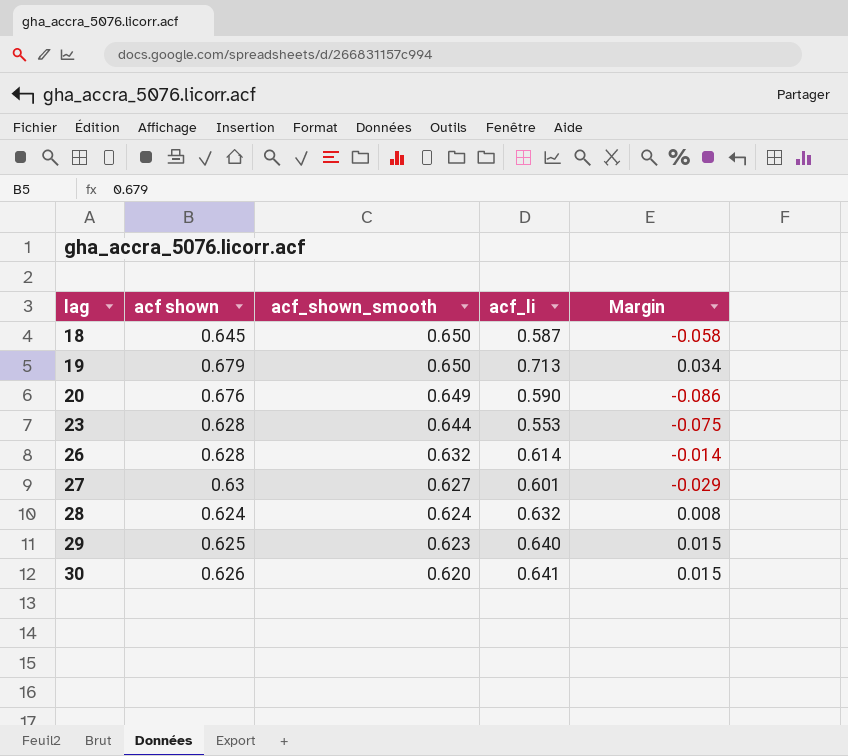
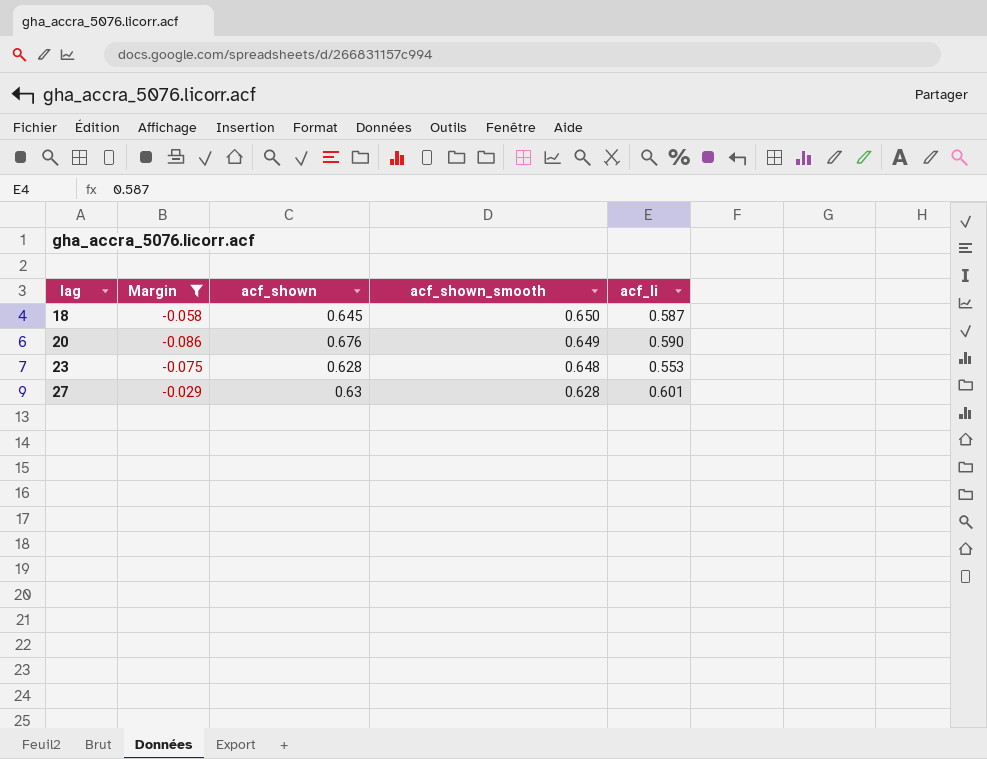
filter: none -> Margin <= -0.029
column Margin | position: 5 -> 2
column name: acf shown -> acf_shown
23 | acf_shown_smooth: 0.644 -> 0.648
27 | acf_shown_smooth: 0.627 -> 0.628

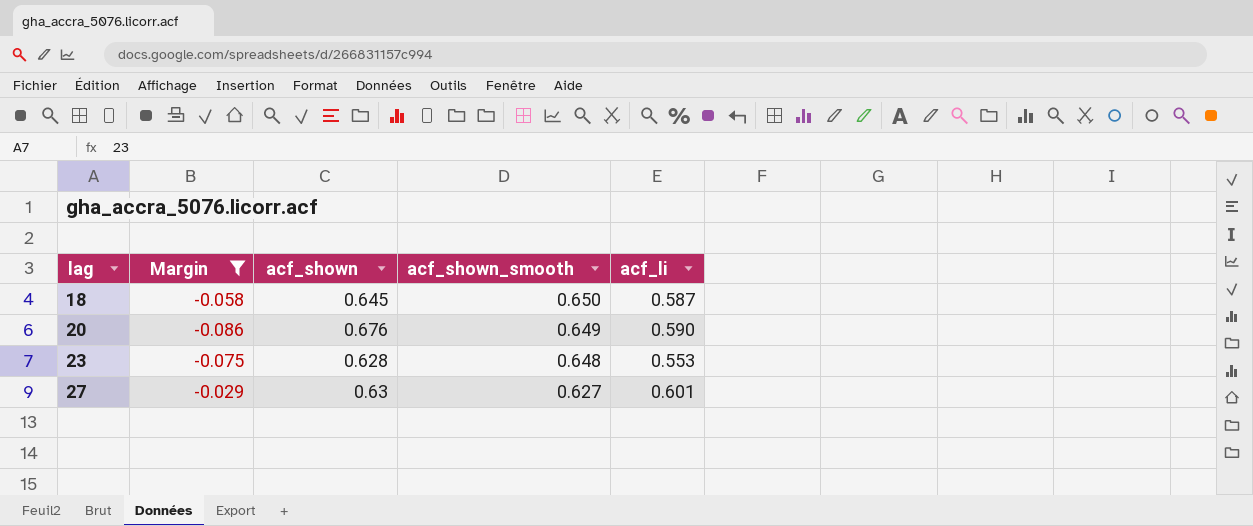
27 | acf_shown_smooth: 0.628 -> 0.627

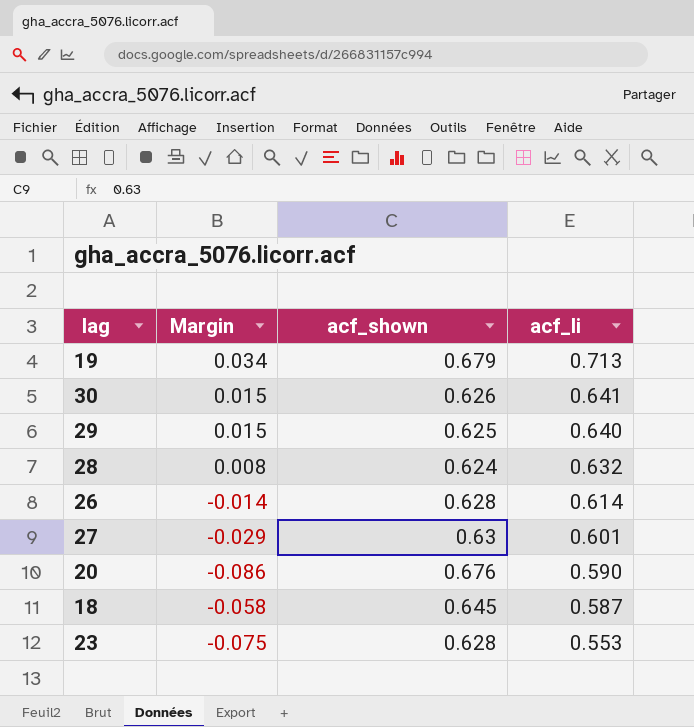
filter: Margin <= -0.029 -> none
row order: lag ascending -> acf_li descending
column acf_shown_smooth | position: 4 -> none

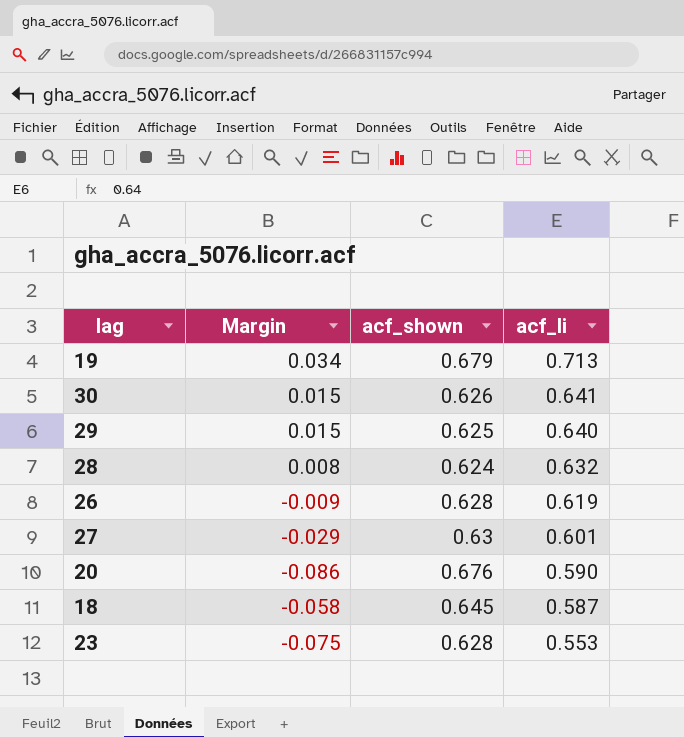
26 | Margin: -0.014 -> -0.009
26 | acf_li: 0.614 -> 0.619

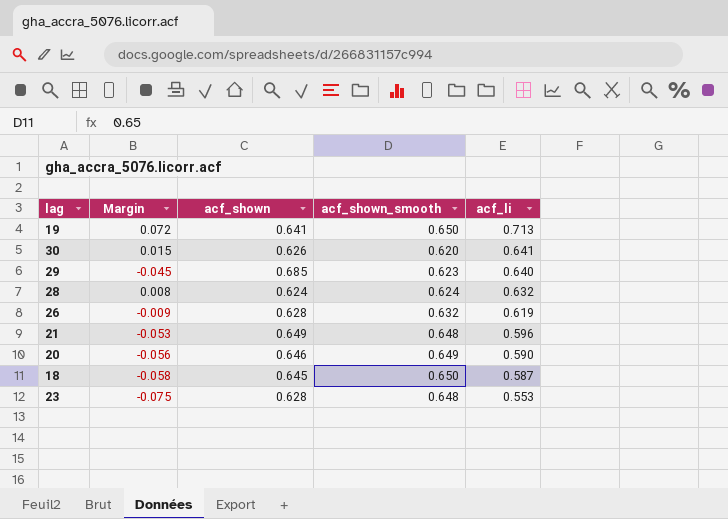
column acf_shown_smooth | position: none -> 4
row 27: -0.029 | 0.63 | 0.601 -> none
19 | Margin: 0.034 -> 0.072
19 | acf_shown: 0.679 -> 0.641
29 | Margin: 0.015 -> -0.045
29 | acf_shown: 0.625 -> 0.685
row 21: none -> -0.053 | 0.649 | 0.648 | 0.596
20 | Margin: -0.086 -> -0.056
20 | acf_shown: 0.676 -> 0.646

